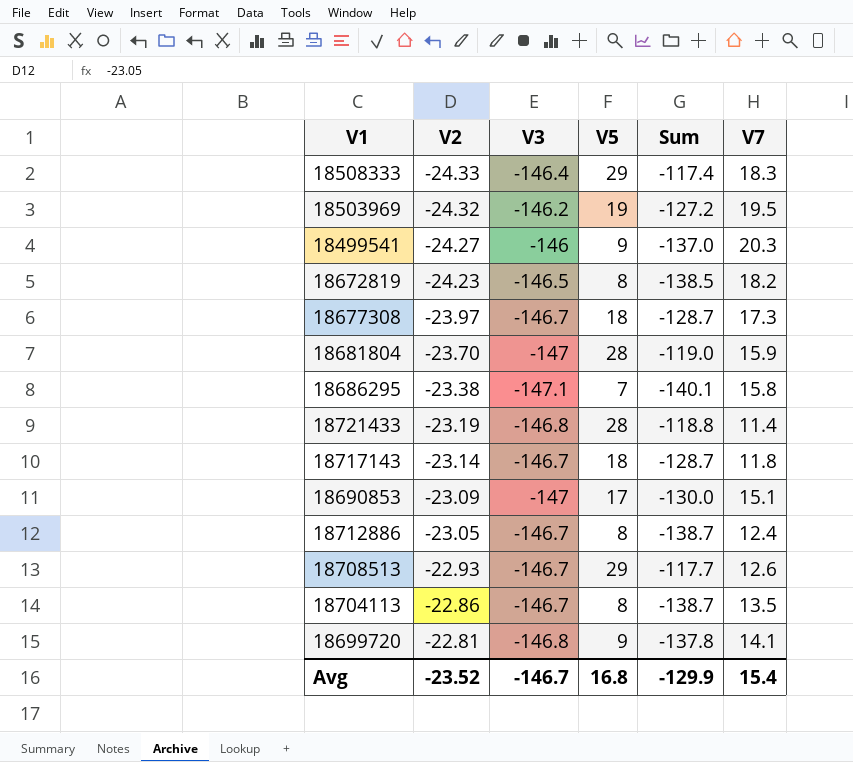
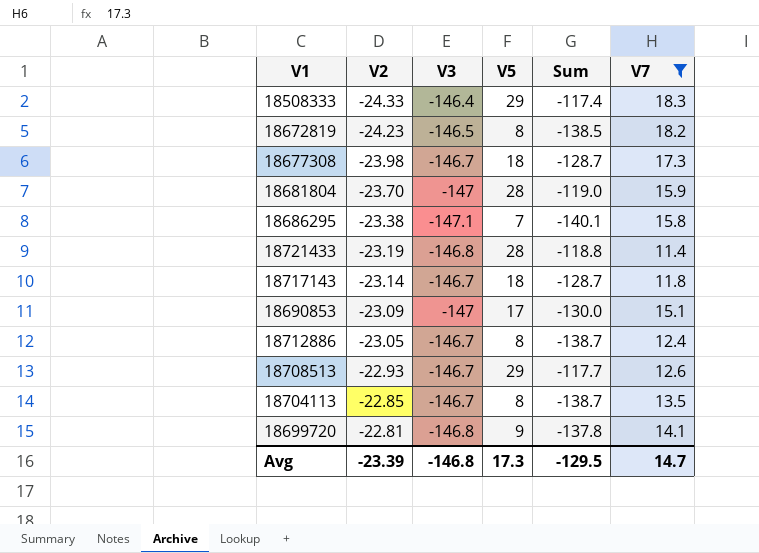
filter: none -> V7 <= 18.3
18677308 | V2: -23.97 -> -23.98
18704113 | V2: -22.86 -> -22.85
Avg | V2: -23.52 -> -23.39
Avg | V3: -146.7 -> -146.8
Avg | V5: 16.8 -> 17.3
Avg | Sum: -129.9 -> -129.5
Avg | V7: 15.4 -> 14.7

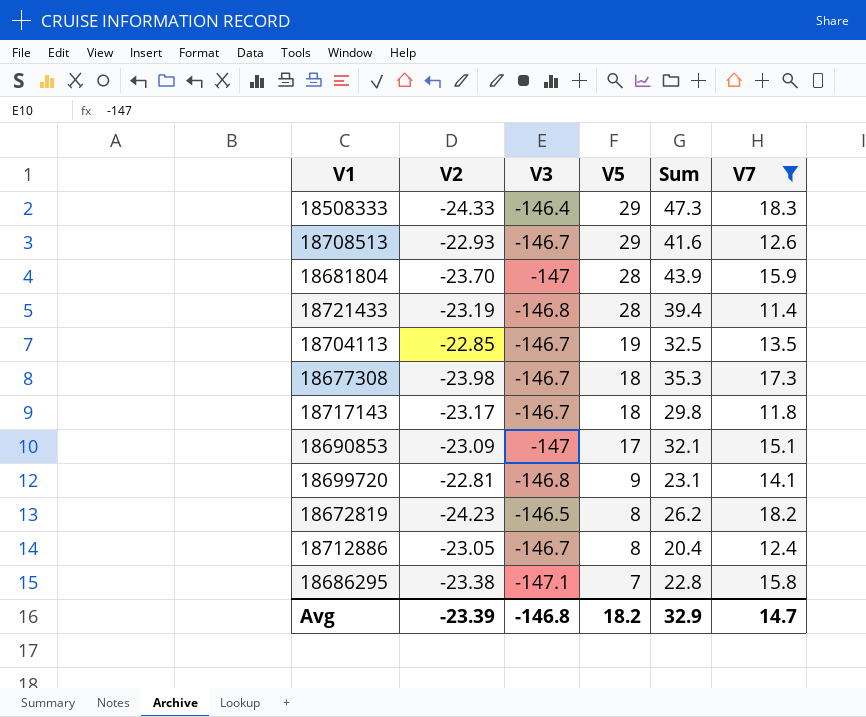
row order: V2 ascending -> V5 descending
column Sum | formula: [V3] + [V5] -> [V5] + [V7]
18704113 | V5: 8 -> 19
18717143 | V2: -23.14 -> -23.17
Avg | V5: 17.3 -> 18.2
Avg | Sum: -129.5 -> 32.9

